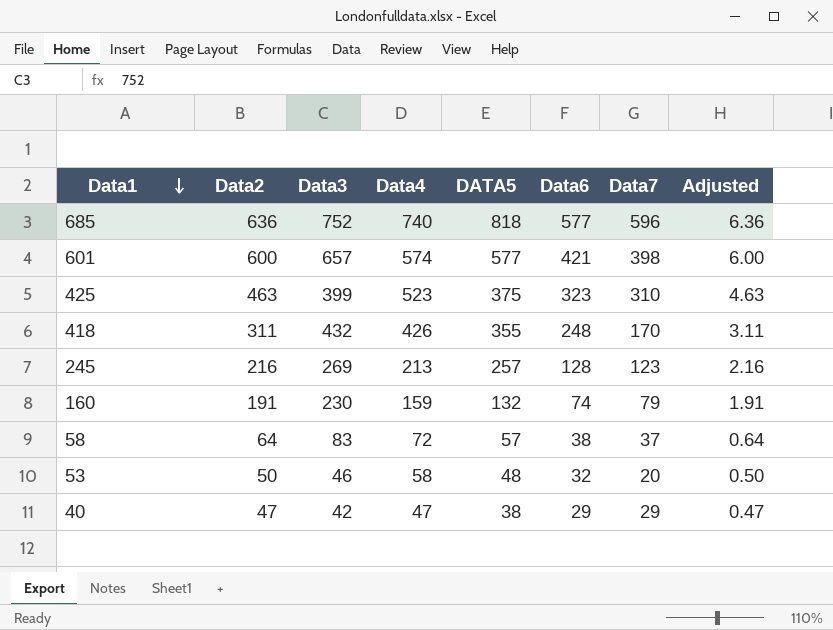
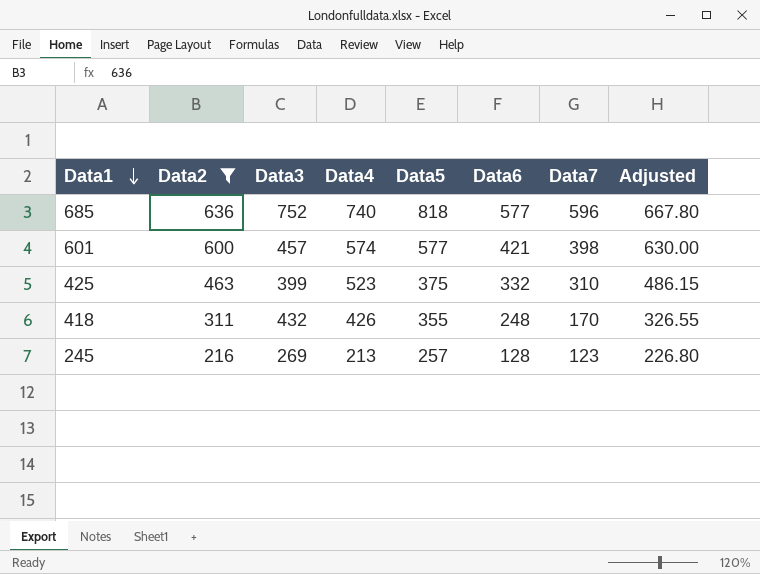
filter: none -> Data2 >= 216
column name: DATA5 -> Data5
column Adjusted | formula: [Data2] * 0.01 -> [Data2] * 1.05
601 | Data3: 657 -> 457
425 | Data6: 323 -> 332

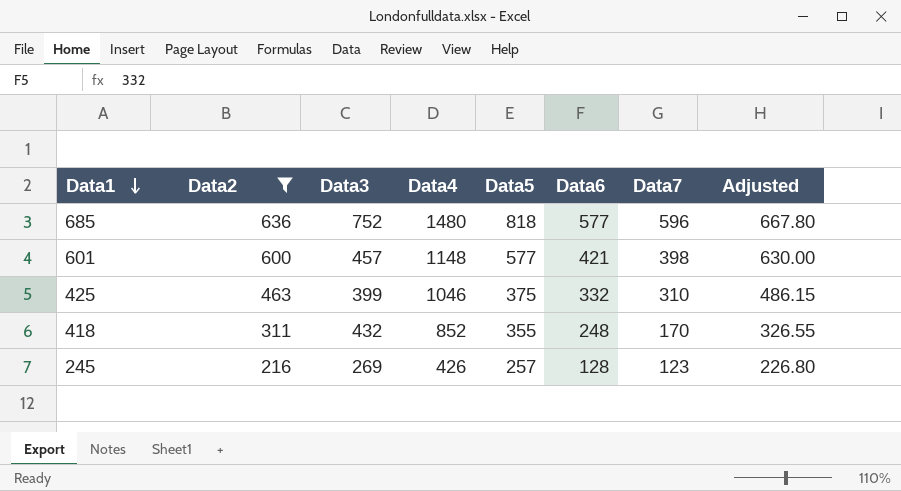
685 | Data4: 740 -> 1480
601 | Data4: 574 -> 1148
425 | Data4: 523 -> 1046
418 | Data4: 426 -> 852
245 | Data4: 213 -> 426

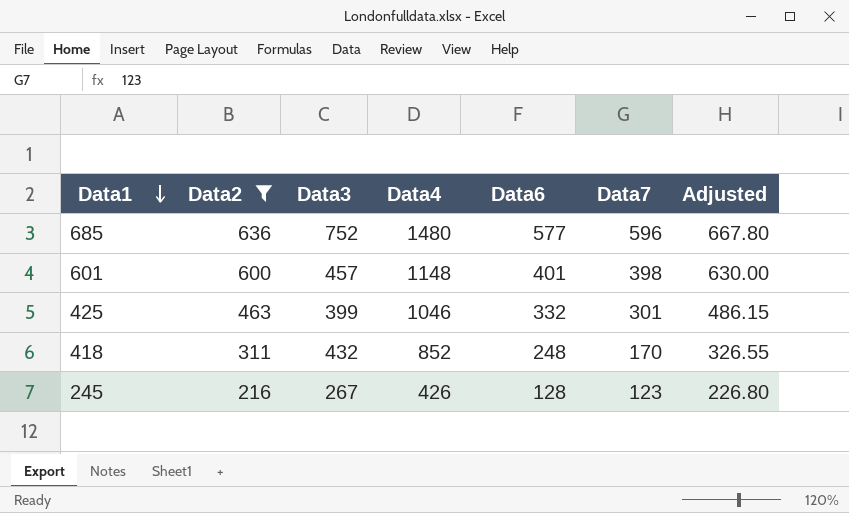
column Data5 | position: 5 -> none
601 | Data6: 421 -> 401
425 | Data7: 310 -> 301
245 | Data3: 269 -> 267

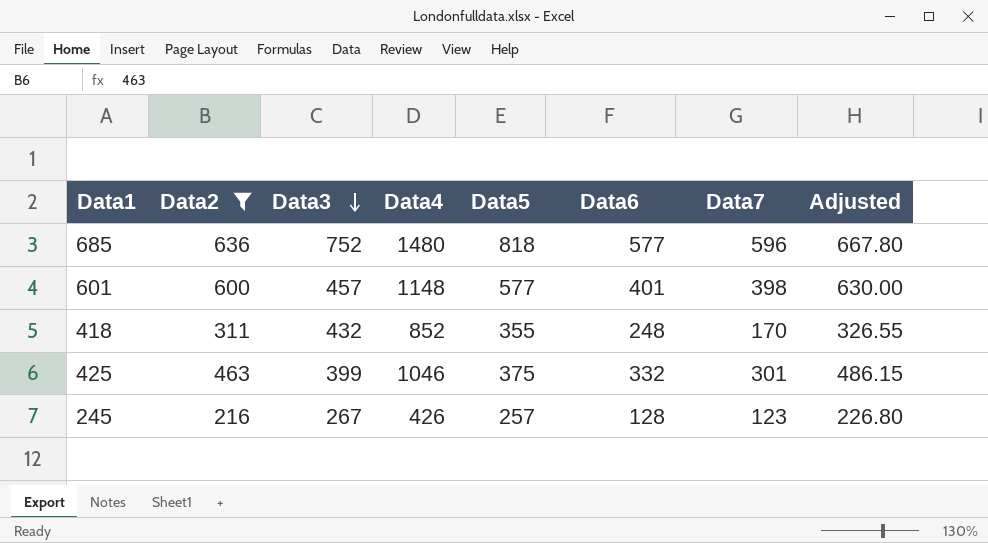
row order: Data1 descending -> Data3 descending
column Data5 | position: none -> 5

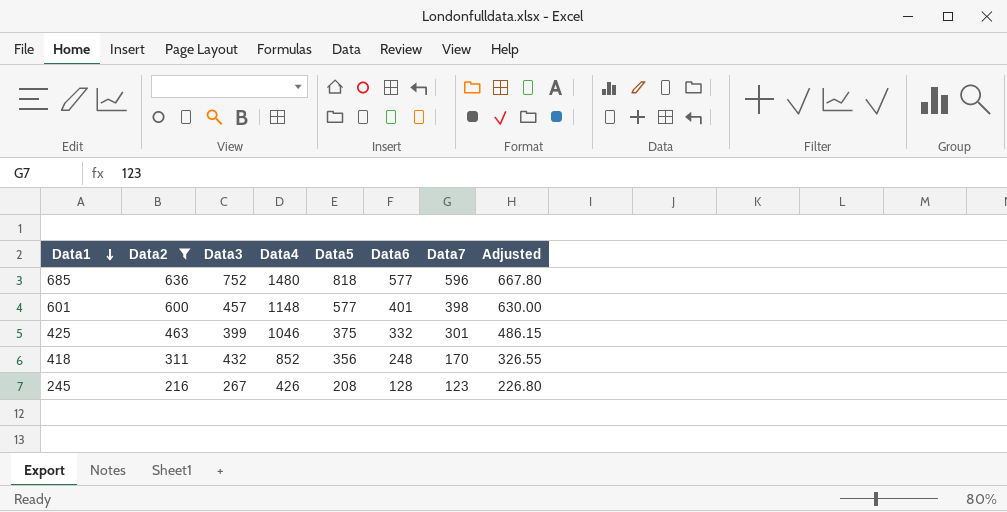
row order: Data3 descending -> Data1 descending
418 | Data5: 355 -> 356
245 | Data5: 257 -> 208

